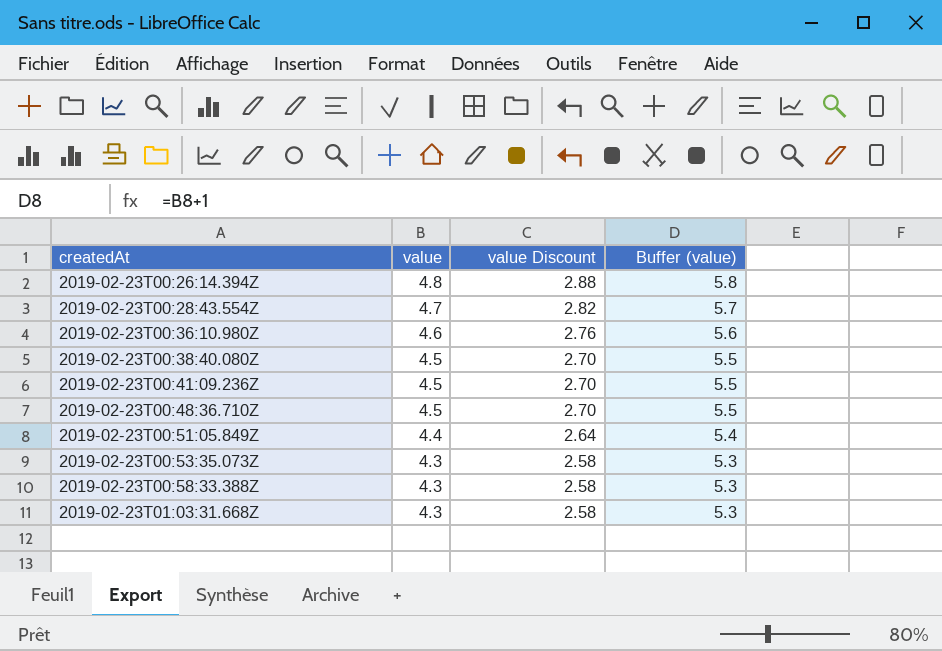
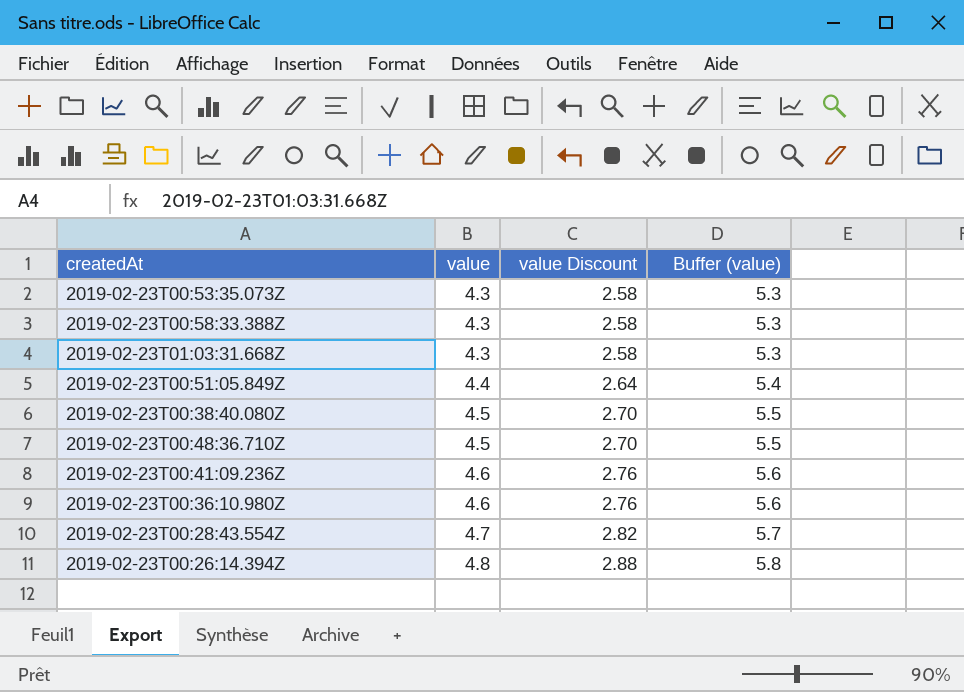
row order: createdAt ascending -> value ascending
2019-02-23T00:41:09.236Z | value: 4.5 -> 4.6
2019-02-23T00:41:09.236Z | value Discount: 2.70 -> 2.76
2019-02-23T00:41:09.236Z | Buffer (value): 5.5 -> 5.6

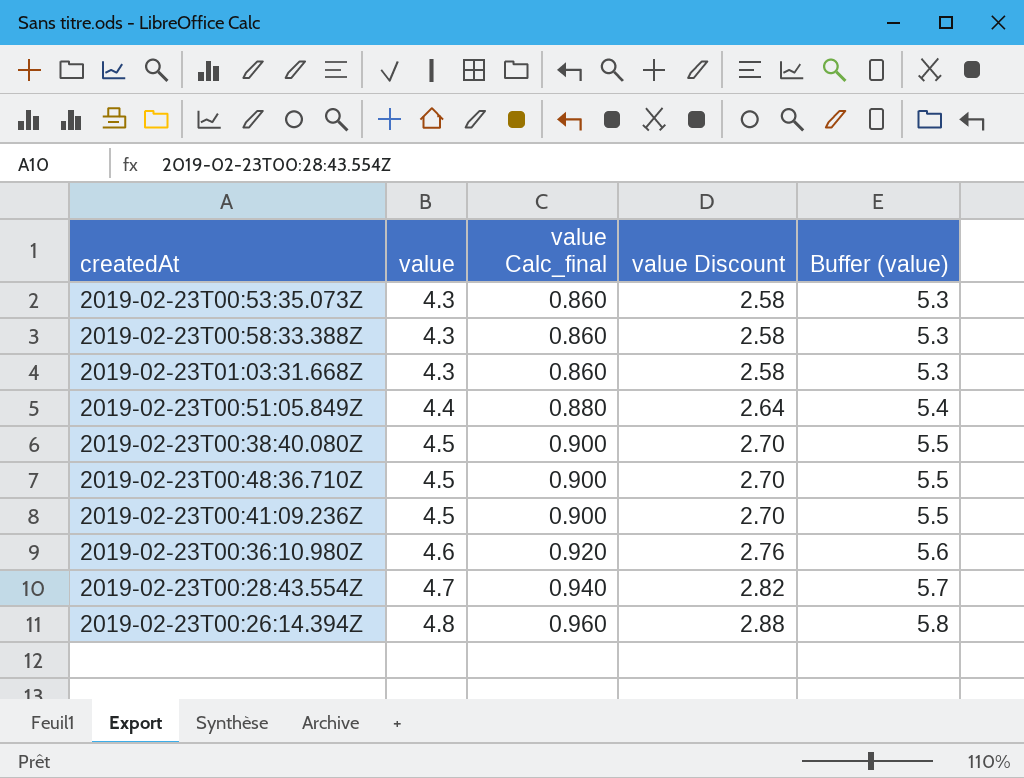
column value Calc_final | formula: none -> [value] * 0.2
2019-02-23T00:41:09.236Z | value: 4.6 -> 4.5
2019-02-23T00:41:09.236Z | value Discount: 2.76 -> 2.70
2019-02-23T00:41:09.236Z | Buffer (value): 5.6 -> 5.5

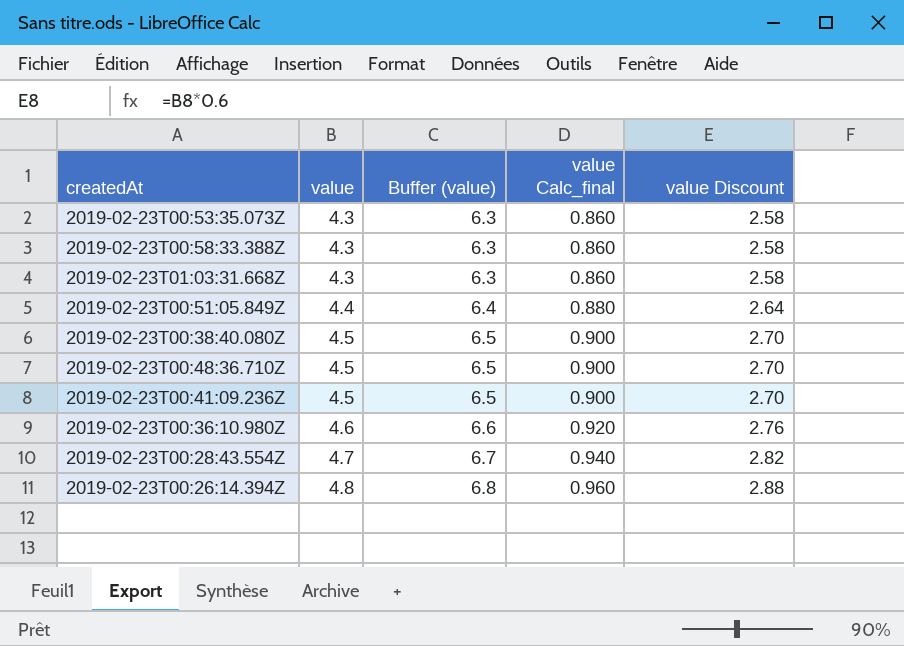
column Buffer (value) | formula: [value] + 1 -> [value] + 2
column Buffer (value) | position: 5 -> 3

